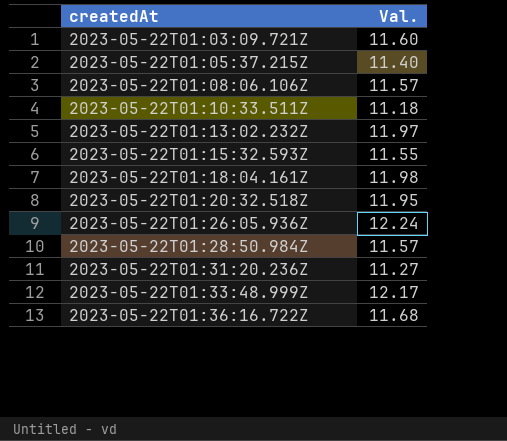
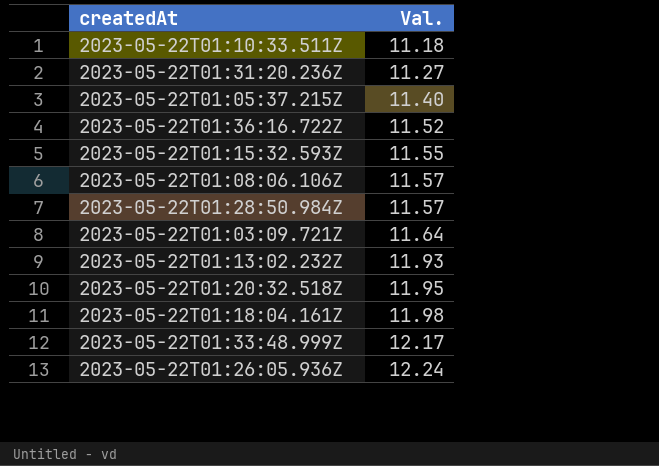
row order: createdAt ascending -> Val. ascending
2023-05-22T01:36:16.722Z | Val.: 11.68 -> 11.52
2023-05-22T01:03:09.721Z | Val.: 11.60 -> 11.64
2023-05-22T01:13:02.232Z | Val.: 11.97 -> 11.93

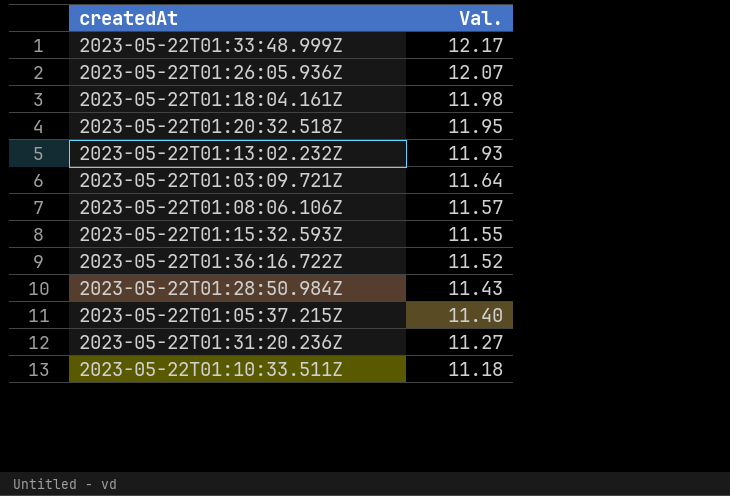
row order: Val. ascending -> Val. descending
2023-05-22T01:26:05.936Z | Val.: 12.24 -> 12.07
2023-05-22T01:28:50.984Z | Val.: 11.57 -> 11.43

